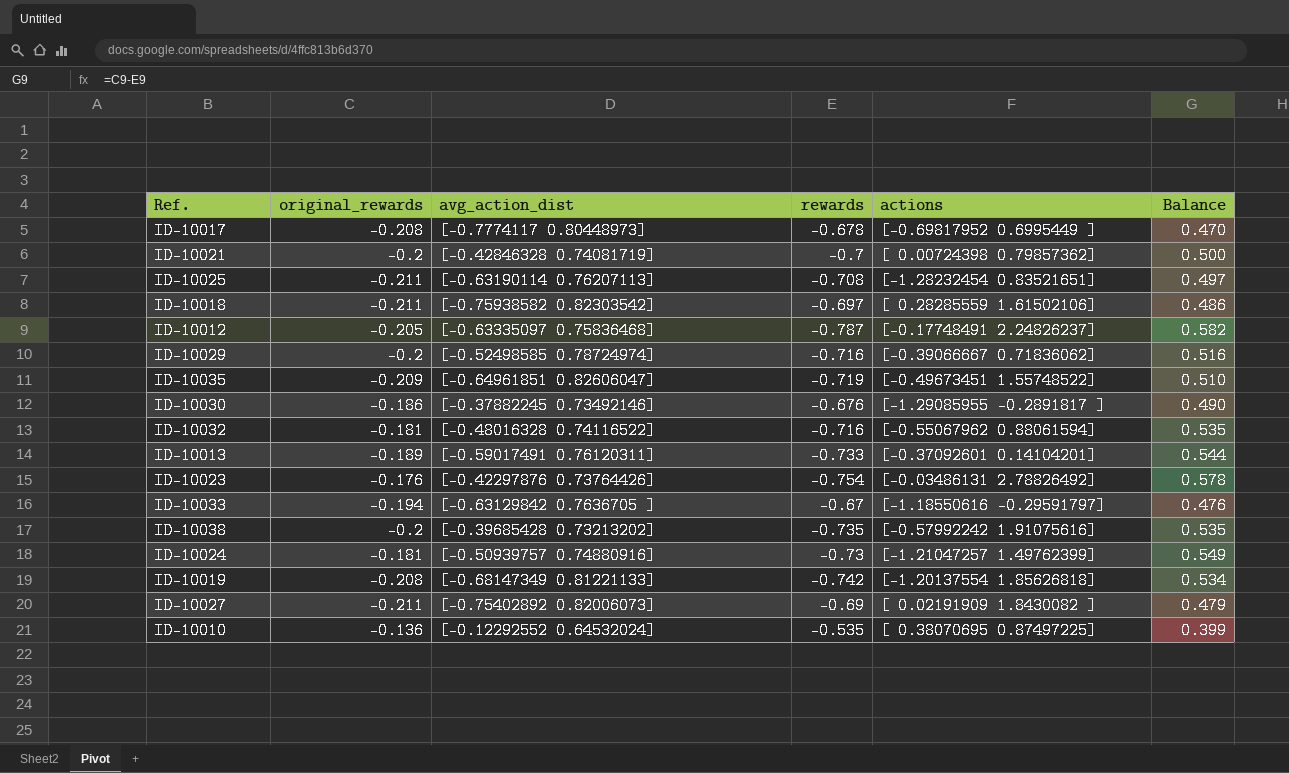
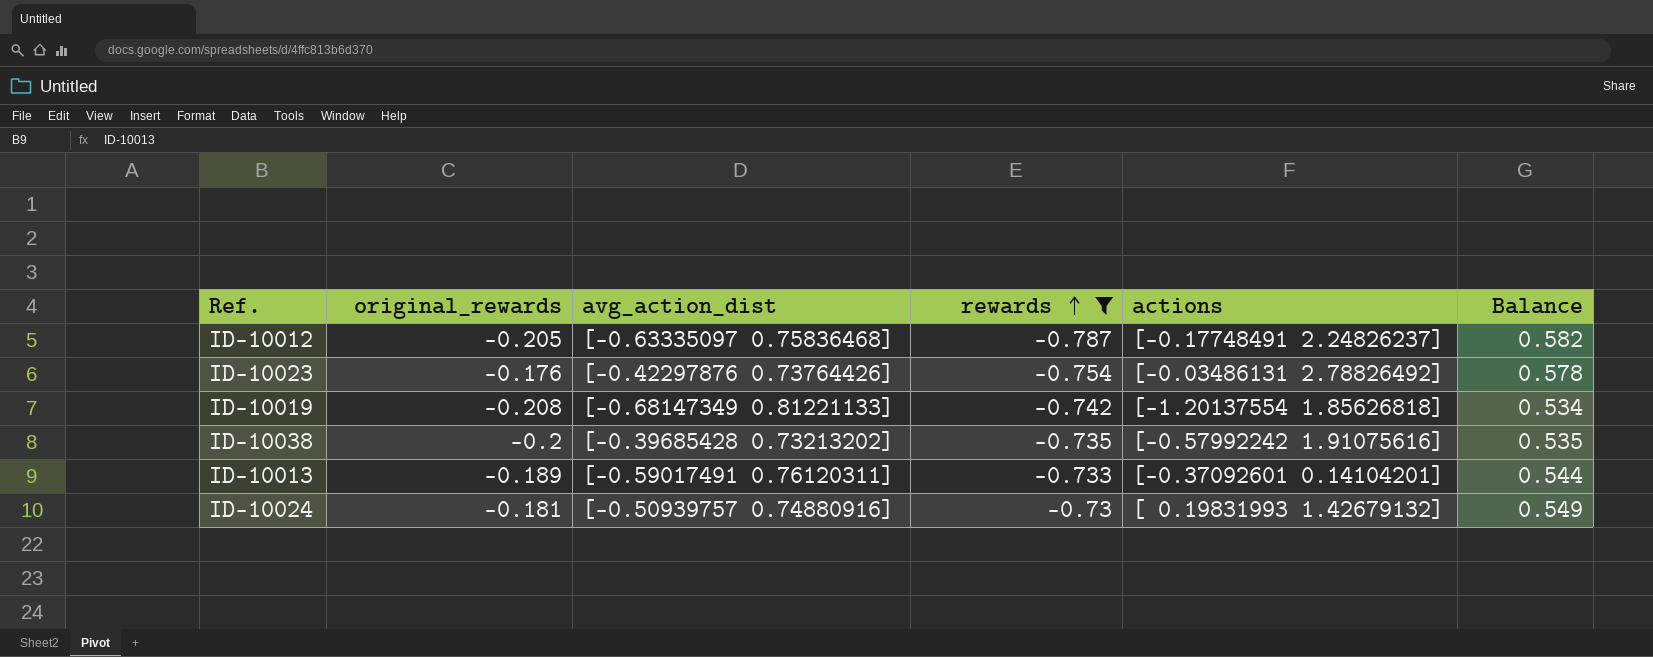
filter: none -> rewards <= -0.73
row order: none -> rewards ascending
ID-10024 | actions: [-1.21047257 1.49762399] -> [ 0.19831993 1.42679132]

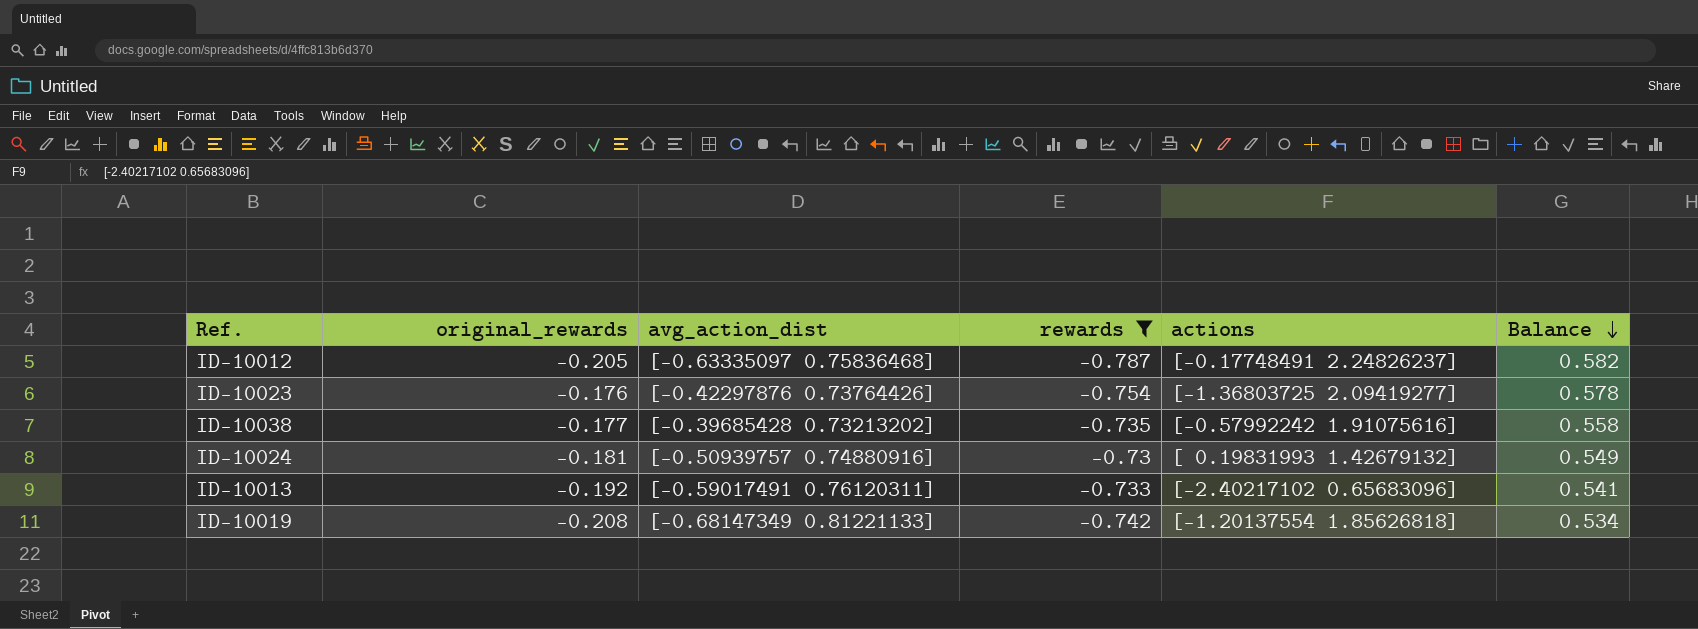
row order: rewards ascending -> Balance descending
ID-10023 | actions: [-0.03486131 2.78826492] -> [-1.36803725 2.09419277]
ID-10038 | original_rewards: -0.2 -> -0.177
ID-10038 | Balance: 0.535 -> 0.558
ID-10013 | original_rewards: -0.189 -> -0.192
ID-10013 | actions: [-0.37092601 0.14104201] -> [-2.40217102 0.65683096]
ID-10013 | Balance: 0.544 -> 0.541

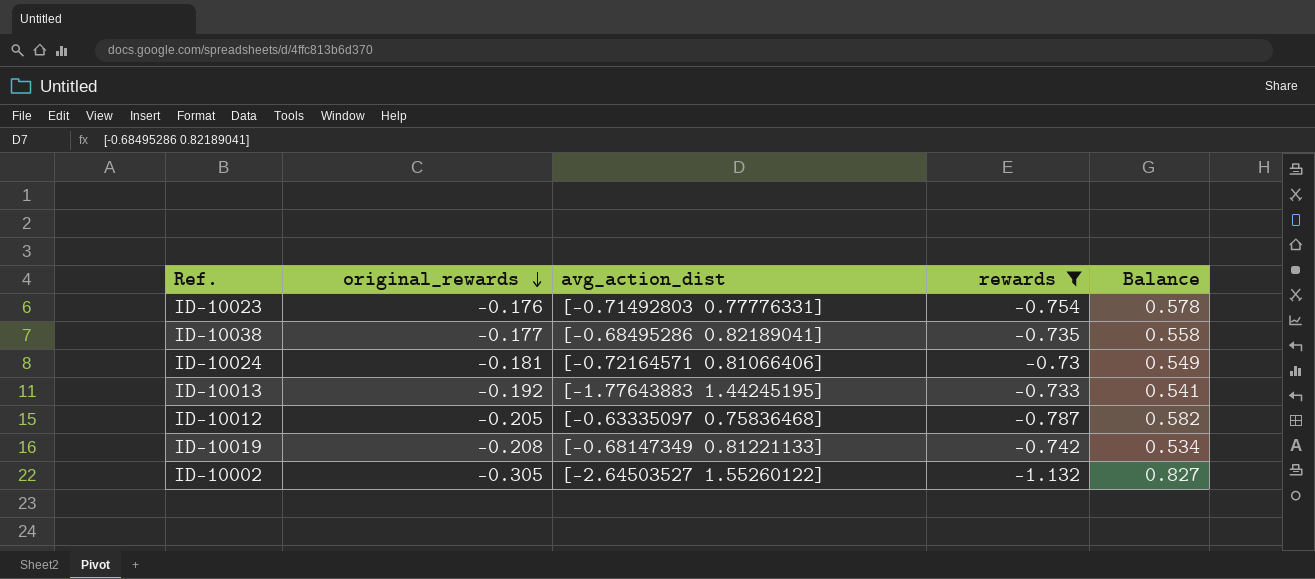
row order: Balance descending -> original_rewards descending
column actions | position: 5 -> none
ID-10023 | avg_action_dist: [-0.42297876 0.73764426] -> [-0.71492803 0.77776331]
ID-10038 | avg_action_dist: [-0.39685428 0.73213202] -> [-0.68495286 0.82189041]
ID-10024 | avg_action_dist: [-0.50939757 0.74880916] -> [-0.72164571 0.81066406]
ID-10013 | avg_action_dist: [-0.59017491 0.76120311] -> [-1.77643883 1.44245195]
row ID-10002: none -> -0.305 | [-2.64503527 1.55260122] | -1.132 | 0.827

